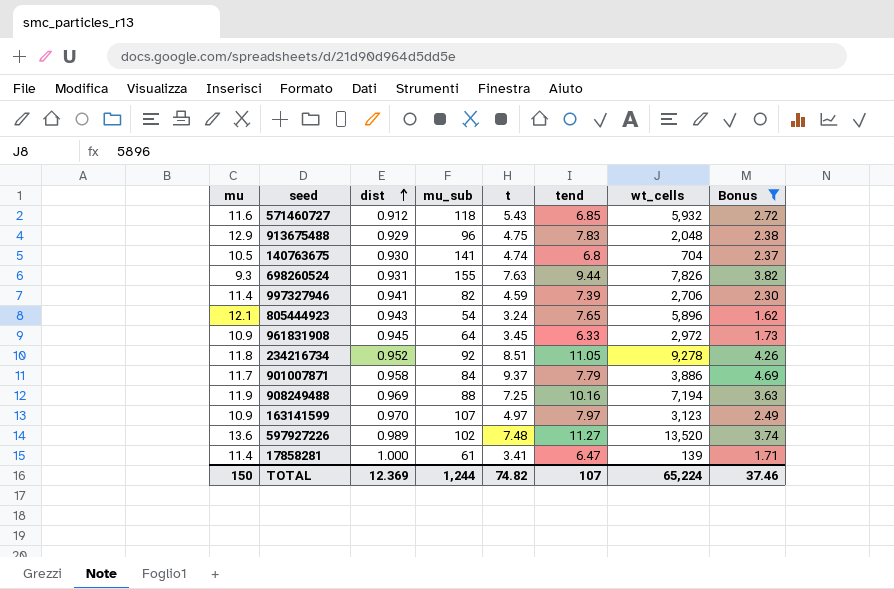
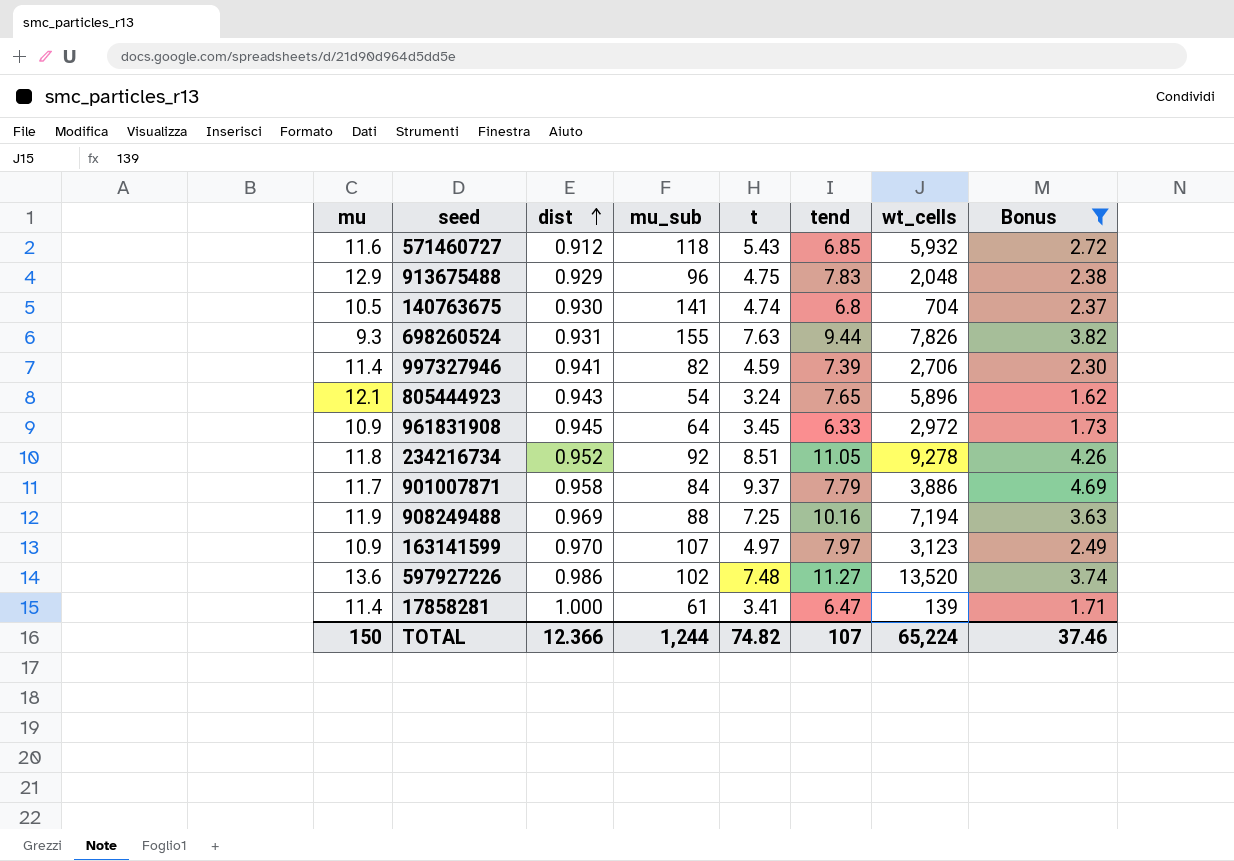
597927226 | dist: 0.989 -> 0.986
TOTAL | dist: 12.369 -> 12.366

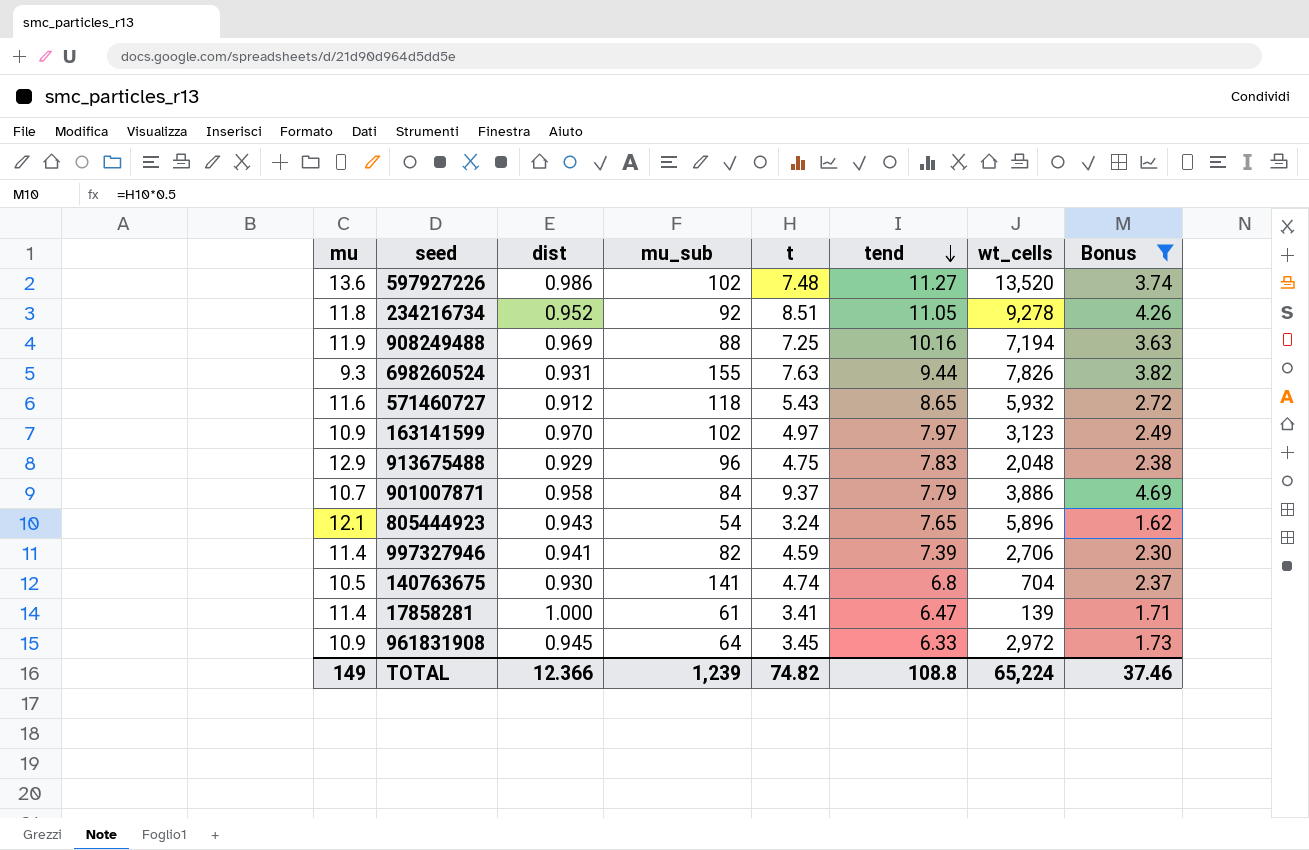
row order: dist ascending -> tend descending
571460727 | tend: 6.85 -> 8.65
163141599 | mu_sub: 107 -> 102
901007871 | mu: 11.7 -> 10.7
TOTAL | mu: 150 -> 149
TOTAL | mu_sub: 1,244 -> 1,239
TOTAL | tend: 107 -> 108.8

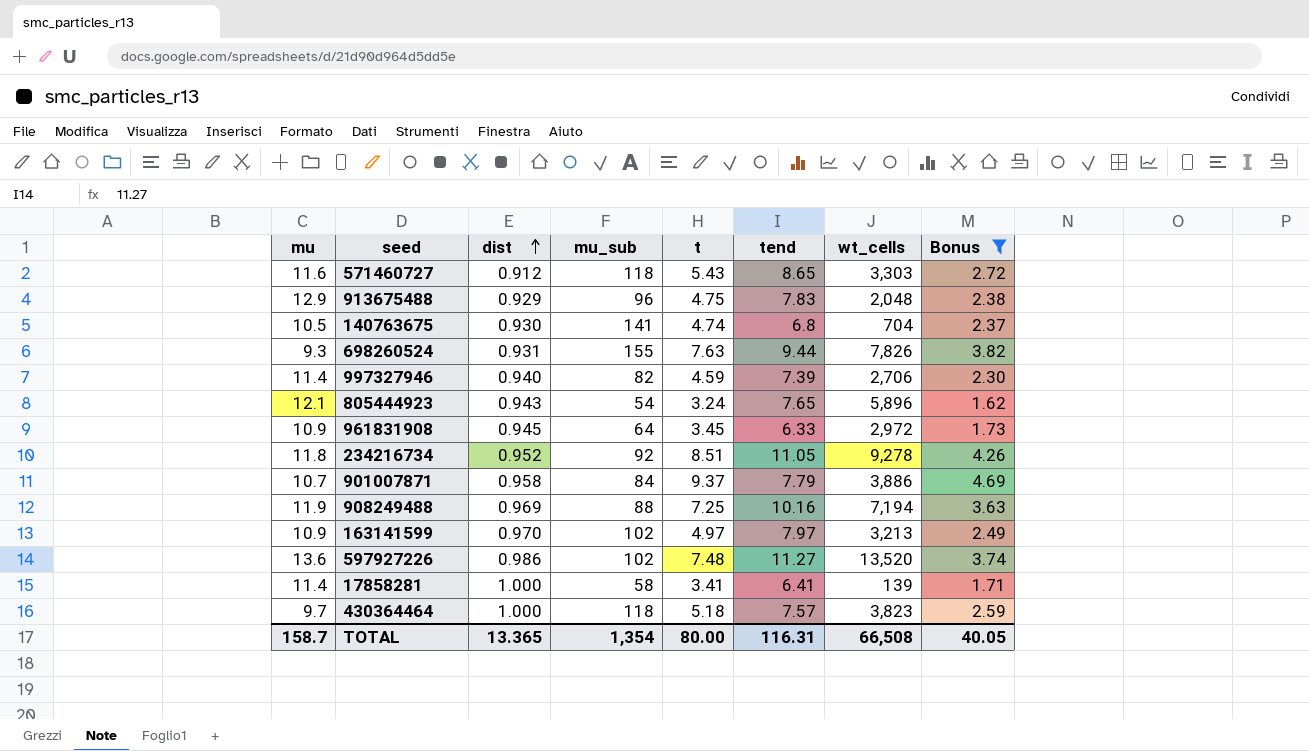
row order: tend descending -> dist ascending
571460727 | wt_cells: 5,932 -> 3,303
997327946 | dist: 0.941 -> 0.940
163141599 | wt_cells: 3,123 -> 3,213
17858281 | mu_sub: 61 -> 58
17858281 | tend: 6.47 -> 6.41
row 430364464: none -> 9.7 | 1.000 | 118 | 5.18 | 7.57 | 3,823 | 2.59
TOTAL | mu: 149 -> 158.7
TOTAL | dist: 12.366 -> 13.365
TOTAL | mu_sub: 1,239 -> 1,354
TOTAL | t: 74.82 -> 80.00
TOTAL | tend: 108.8 -> 116.31
TOTAL | wt_cells: 65,224 -> 66,508
TOTAL | Bonus: 37.46 -> 40.05

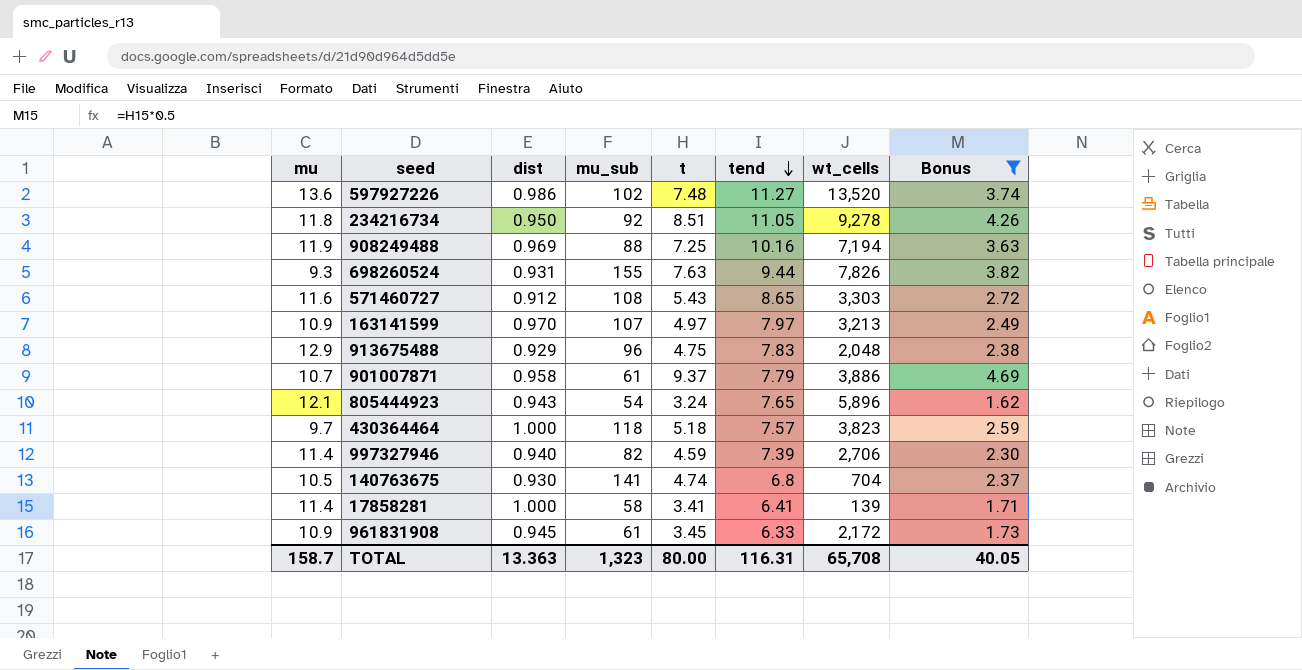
row order: dist ascending -> tend descending
234216734 | dist: 0.952 -> 0.950
571460727 | mu_sub: 118 -> 108
163141599 | mu_sub: 102 -> 107
901007871 | mu_sub: 84 -> 61
961831908 | mu_sub: 64 -> 61
961831908 | wt_cells: 2,972 -> 2,172
TOTAL | dist: 13.365 -> 13.363
TOTAL | mu_sub: 1,354 -> 1,323
TOTAL | wt_cells: 66,508 -> 65,708

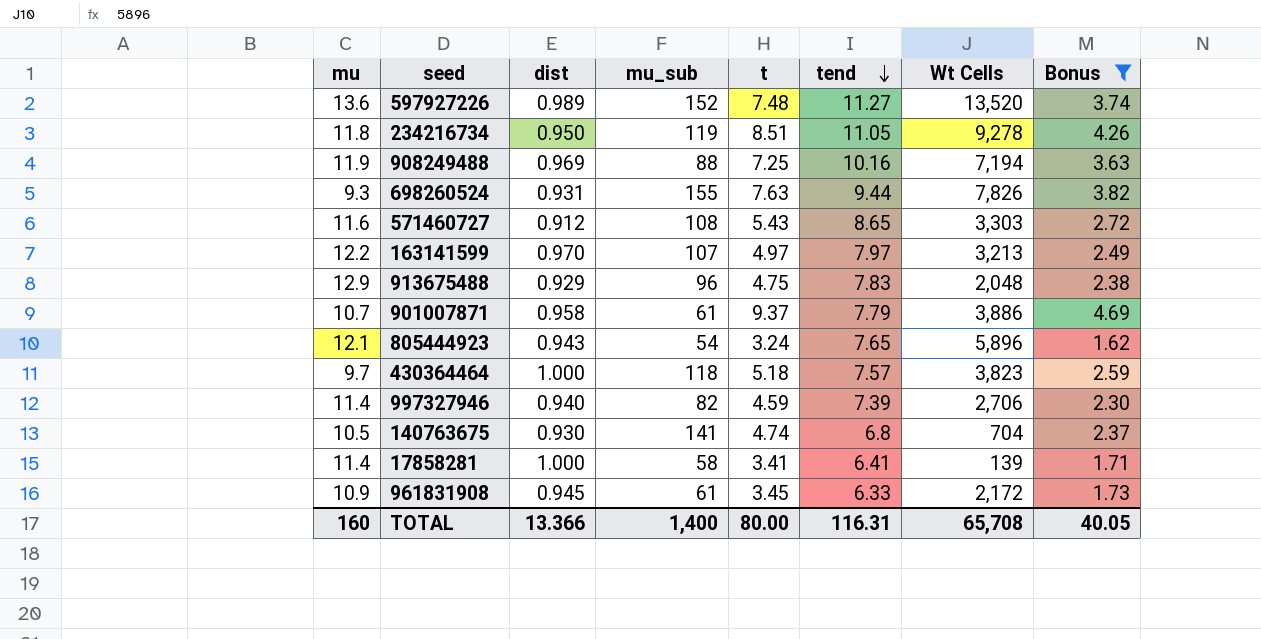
column name: wt_cells -> Wt Cells
597927226 | dist: 0.986 -> 0.989
597927226 | mu_sub: 102 -> 152
234216734 | mu_sub: 92 -> 119
163141599 | mu: 10.9 -> 12.2
TOTAL | mu: 158.7 -> 160
TOTAL | dist: 13.363 -> 13.366
TOTAL | mu_sub: 1,323 -> 1,400

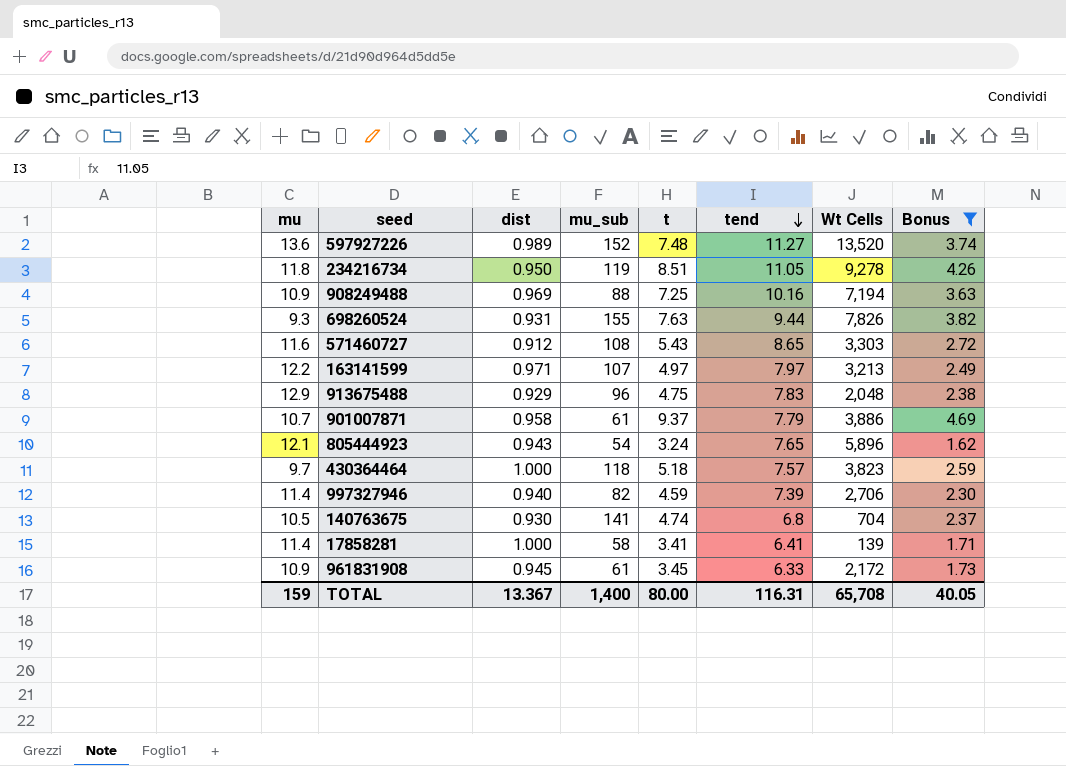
908249488 | mu: 11.9 -> 10.9
163141599 | dist: 0.970 -> 0.971
TOTAL | mu: 160 -> 159
TOTAL | dist: 13.366 -> 13.367

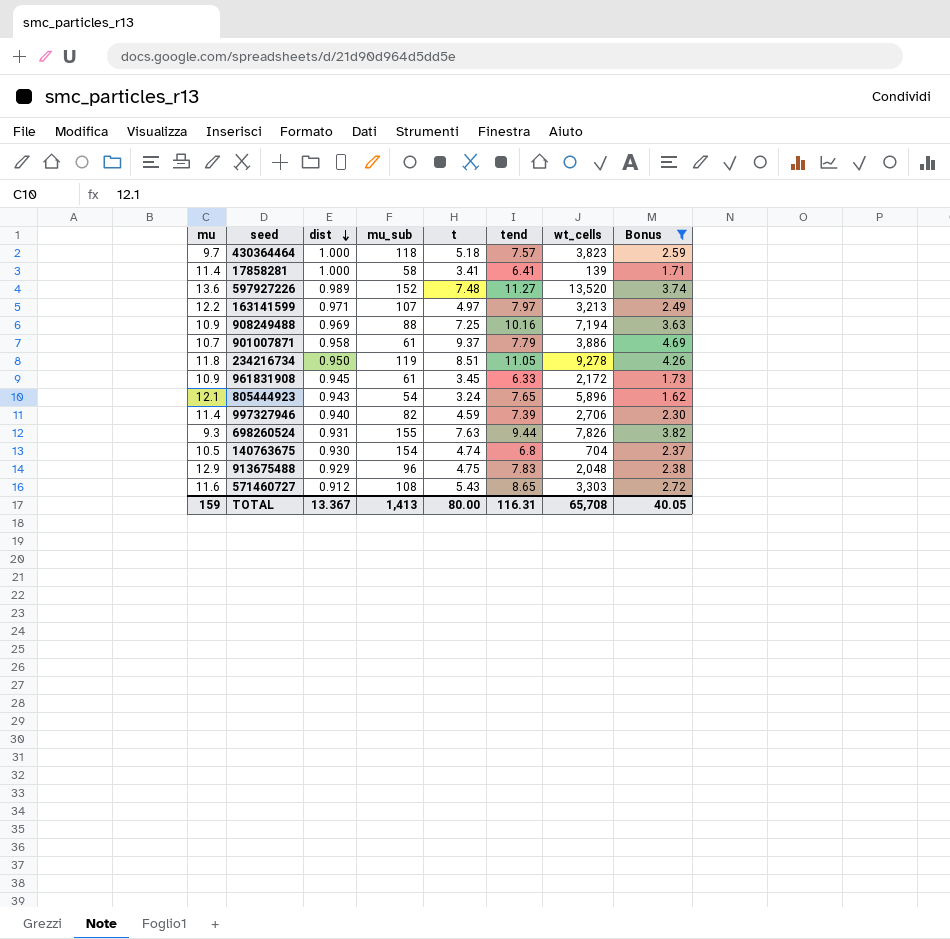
row order: tend descending -> dist descending
column name: Wt Cells -> wt_cells
140763675 | mu_sub: 141 -> 154
TOTAL | mu_sub: 1,400 -> 1,413

